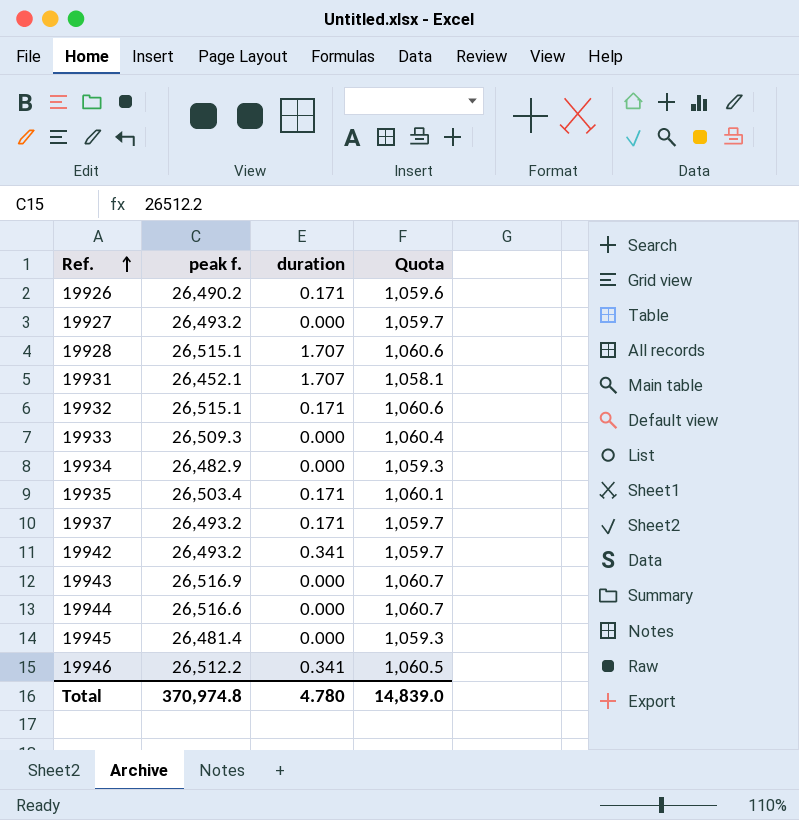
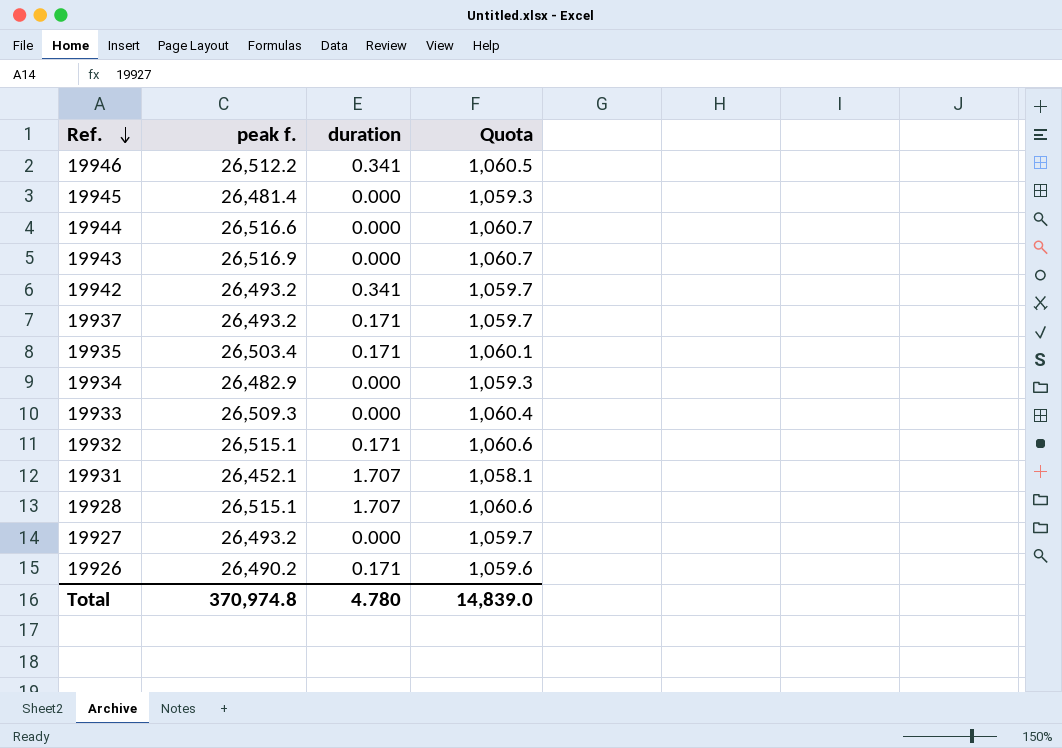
row order: Ref. ascending -> Ref. descending

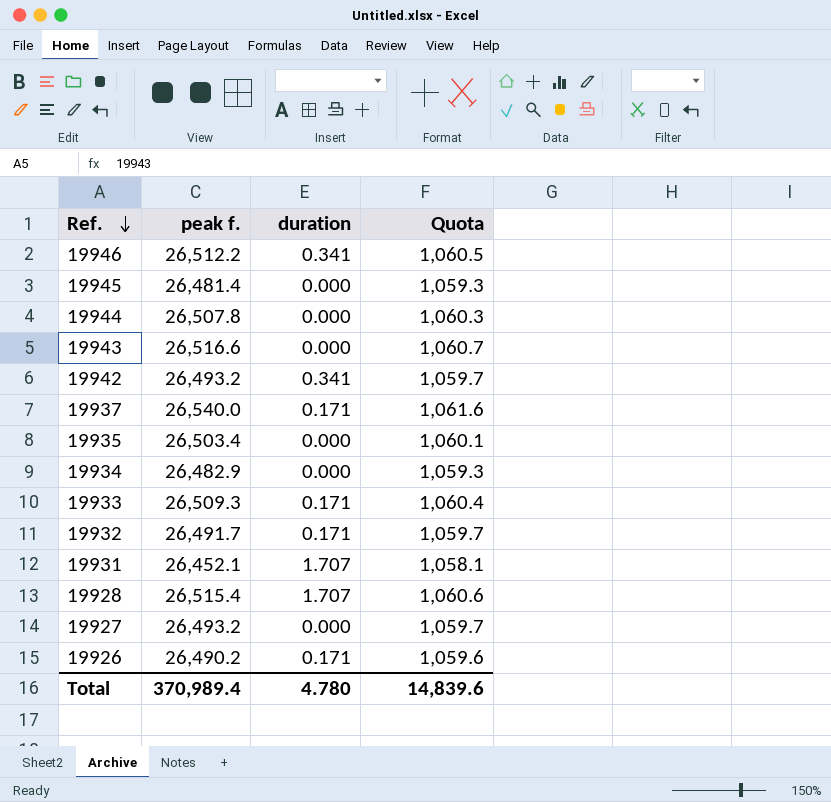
19944 | peak f.: 26,516.6 -> 26,507.8
19944 | Quota: 1,060.7 -> 1,060.3
19943 | peak f.: 26,516.9 -> 26,516.6
19937 | peak f.: 26,493.2 -> 26,540.0
19937 | Quota: 1,059.7 -> 1,061.6
19935 | duration: 0.171 -> 0.000
19933 | duration: 0.000 -> 0.171
19932 | peak f.: 26,515.1 -> 26,491.7
19932 | Quota: 1,060.6 -> 1,059.7
19928 | peak f.: 26,515.1 -> 26,515.4
Total | peak f.: 370,974.8 -> 370,989.4
Total | Quota: 14,839.0 -> 14,839.6

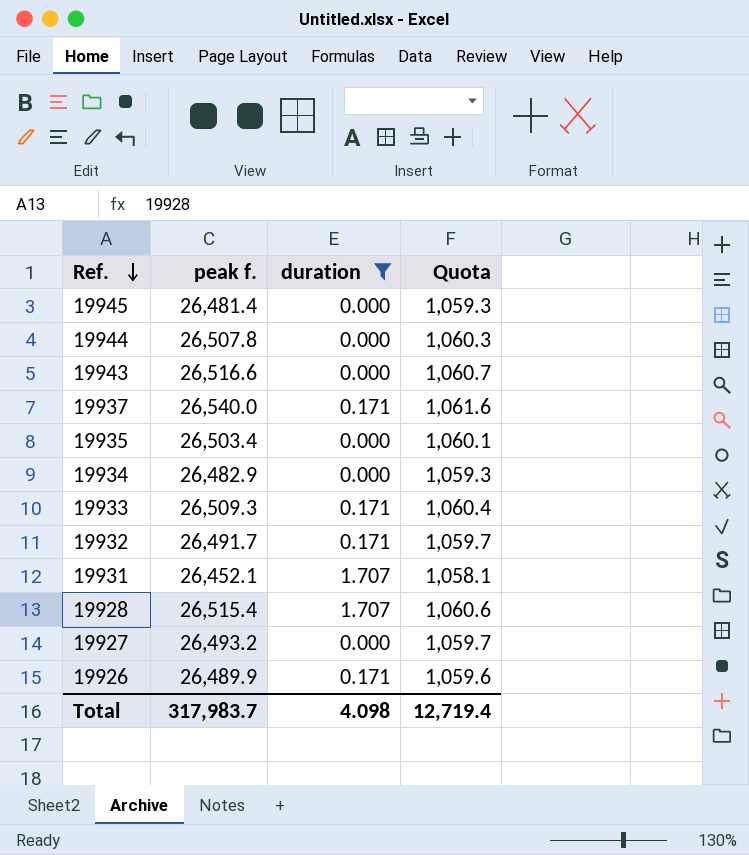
filter: none -> duration != 0.341
19926 | peak f.: 26,490.2 -> 26,489.9
Total | peak f.: 370,989.4 -> 317,983.7
Total | duration: 4.780 -> 4.098
Total | Quota: 14,839.6 -> 12,719.4

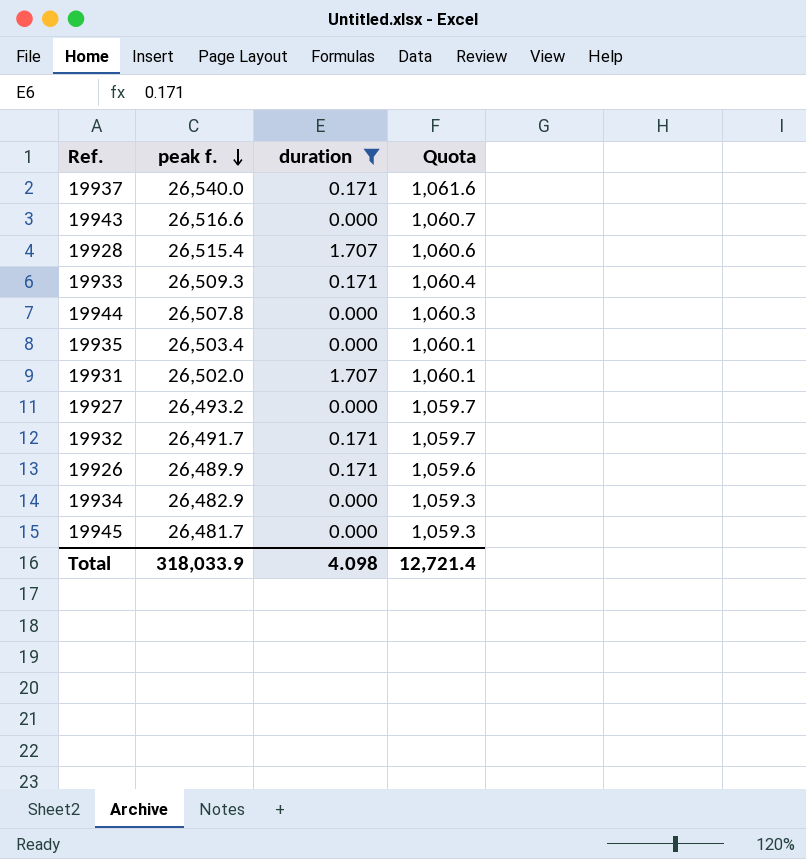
row order: Ref. descending -> peak f. descending
19931 | peak f.: 26,452.1 -> 26,502.0
19931 | Quota: 1,058.1 -> 1,060.1
19945 | peak f.: 26,481.4 -> 26,481.7
Total | peak f.: 317,983.7 -> 318,033.9
Total | Quota: 12,719.4 -> 12,721.4

